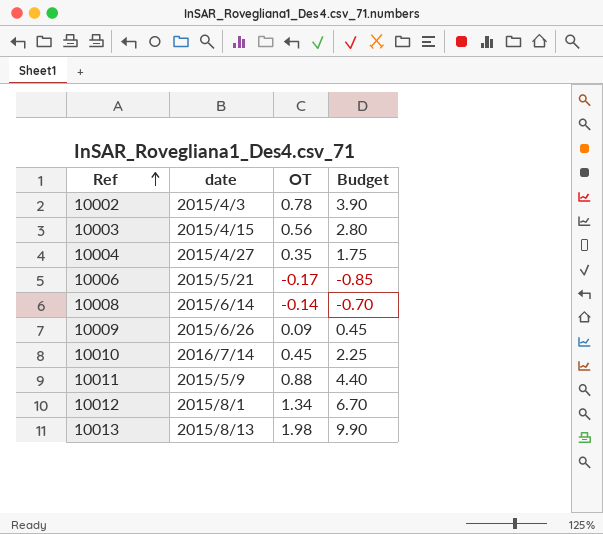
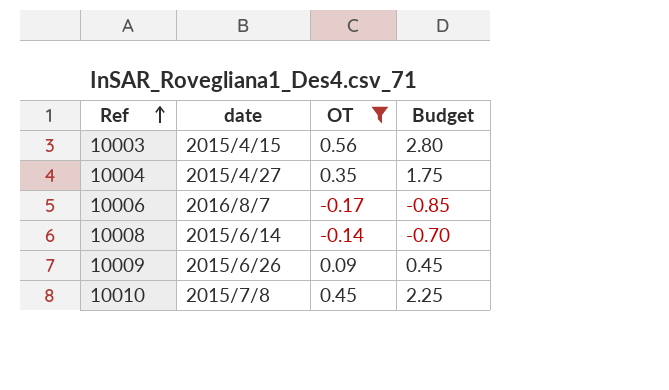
filter: none -> OT <= 0.56
10006 | date: 2015/5/21 -> 2016/8/7
10010 | date: 2016/7/14 -> 2015/7/8

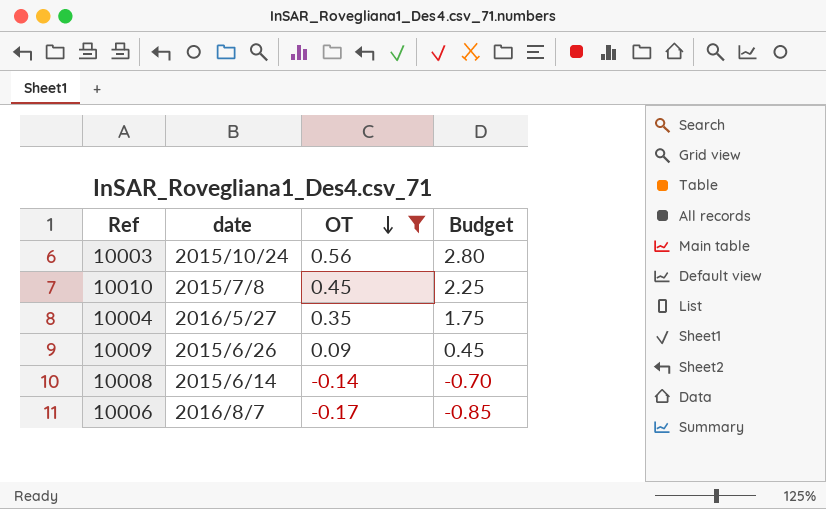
row order: Ref ascending -> OT descending
10003 | date: 2015/4/15 -> 2015/10/24
10004 | date: 2015/4/27 -> 2016/5/27

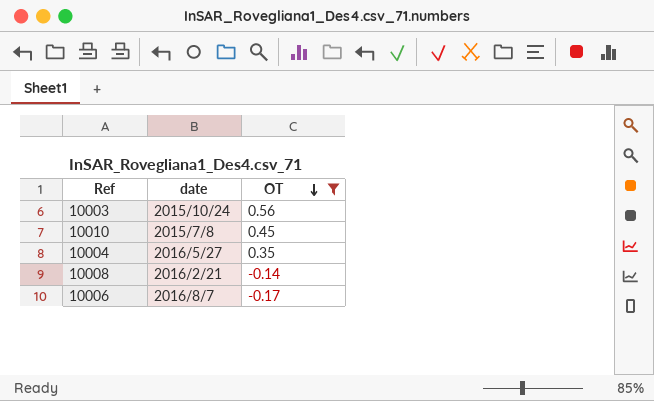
column Budget | formula: [OT] * 5 -> none
row 10009: 2015/6/26 | 0.09 | 0.45 -> none
10008 | date: 2015/6/14 -> 2016/2/21

